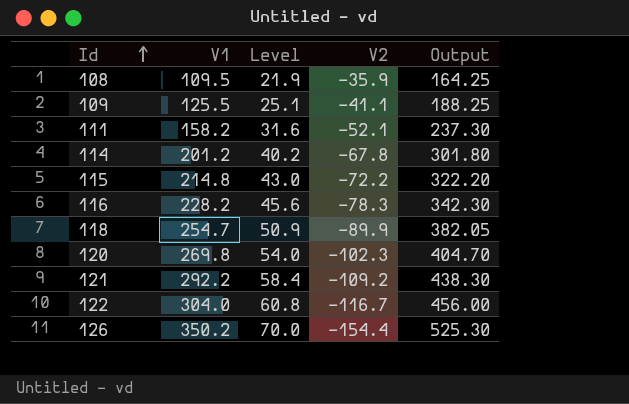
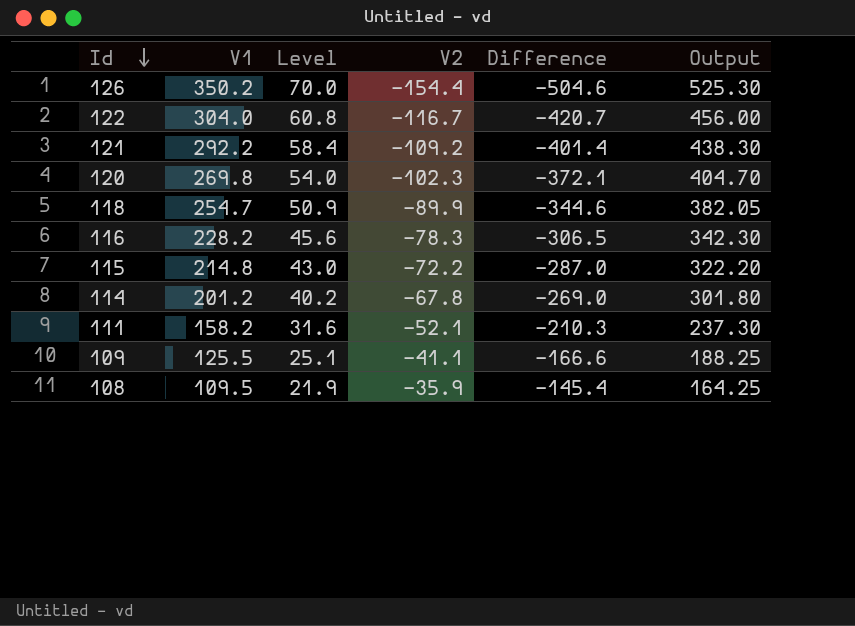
row order: Id ascending -> Id descending
column Difference | formula: none -> [V2] - [V1]

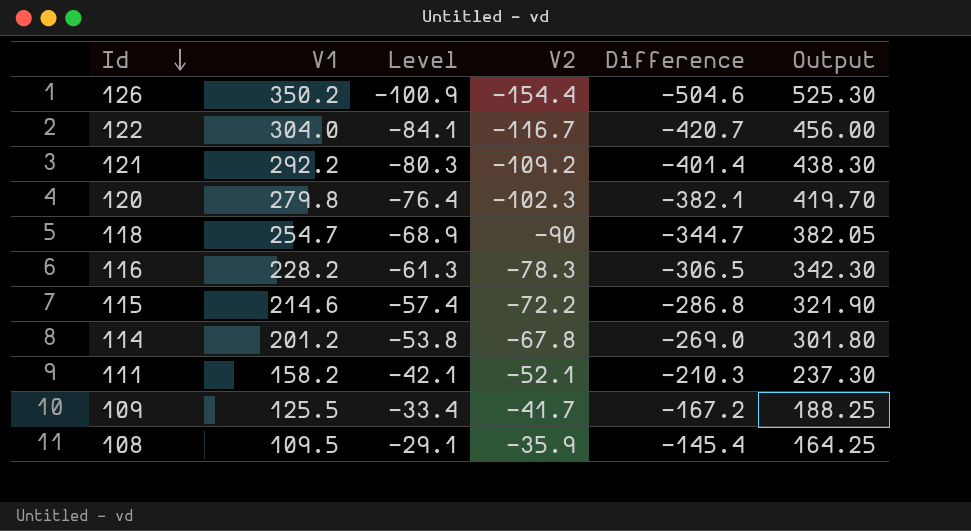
column Level | formula: [V1] * 0.2 -> [Difference] * 0.2
120 | V1: 269.8 -> 279.8
120 | Difference: -372.1 -> -382.1
120 | Output: 404.70 -> 419.70
118 | V2: -89.9 -> -90
118 | Difference: -344.6 -> -344.7
115 | V1: 214.8 -> 214.6
115 | Difference: -287.0 -> -286.8
115 | Output: 322.20 -> 321.90
109 | V2: -41.1 -> -41.7
109 | Difference: -166.6 -> -167.2

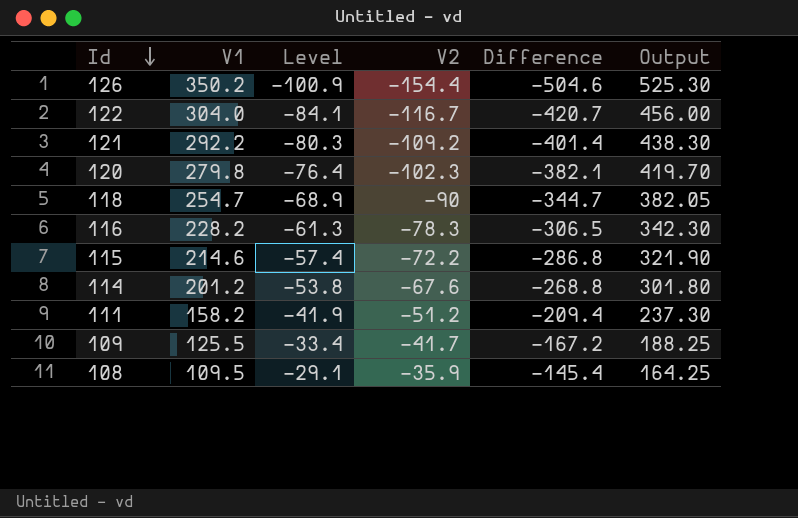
114 | V2: -67.8 -> -67.6
114 | Difference: -269.0 -> -268.8
111 | Level: -42.1 -> -41.9
111 | V2: -52.1 -> -51.2
111 | Difference: -210.3 -> -209.4

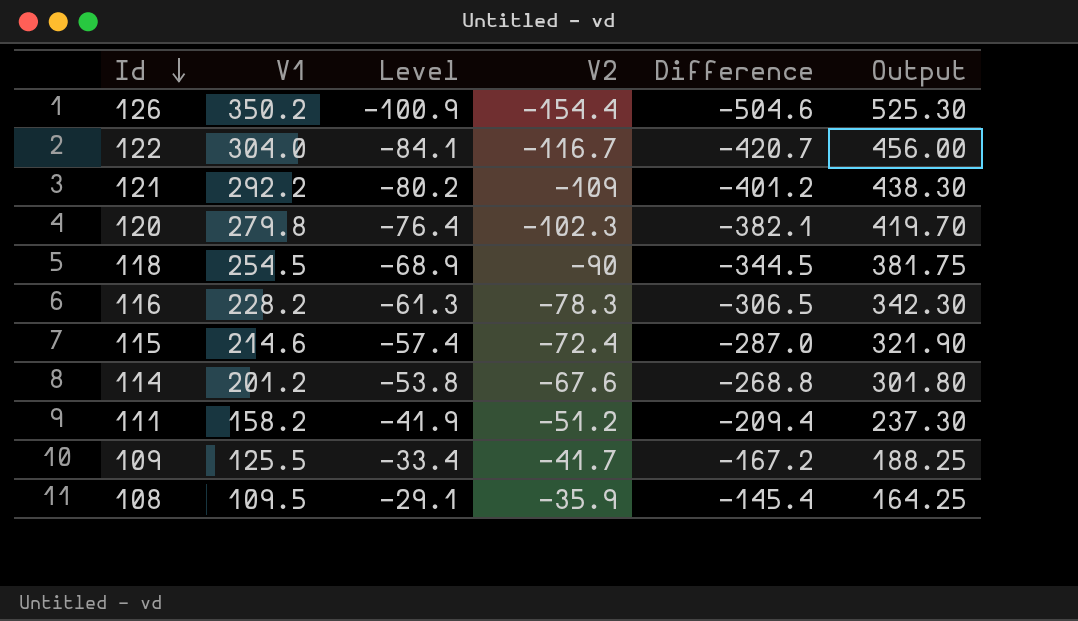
121 | Level: -80.3 -> -80.2
121 | V2: -109.2 -> -109
121 | Difference: -401.4 -> -401.2
118 | V1: 254.7 -> 254.5
118 | Difference: -344.7 -> -344.5
118 | Output: 382.05 -> 381.75
115 | V2: -72.2 -> -72.4
115 | Difference: -286.8 -> -287.0

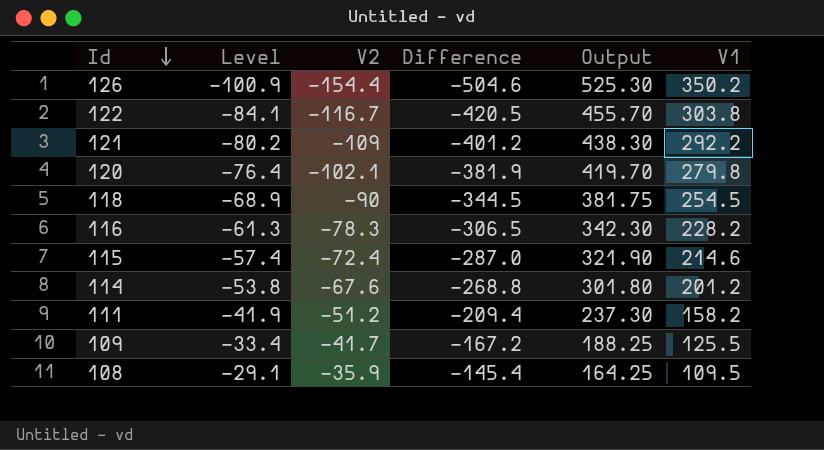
column V1 | position: 2 -> 6
122 | Difference: -420.7 -> -420.5
122 | Output: 456.00 -> 455.70
122 | V1: 304.0 -> 303.8
120 | V2: -102.3 -> -102.1
120 | Difference: -382.1 -> -381.9

